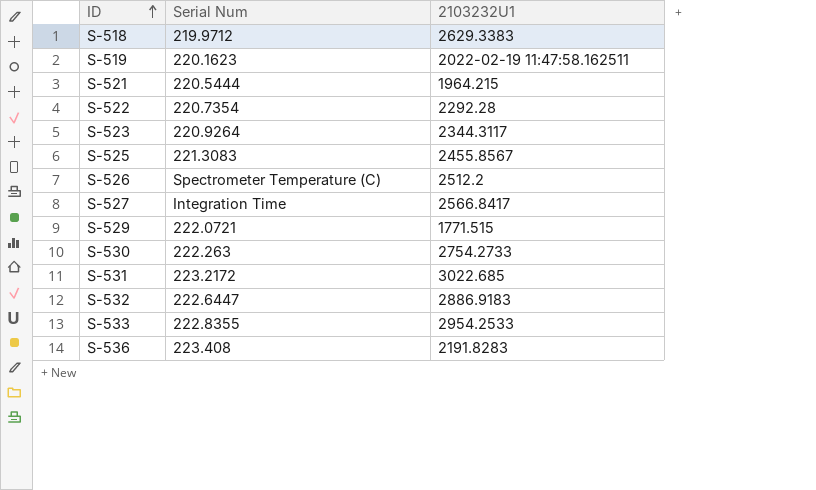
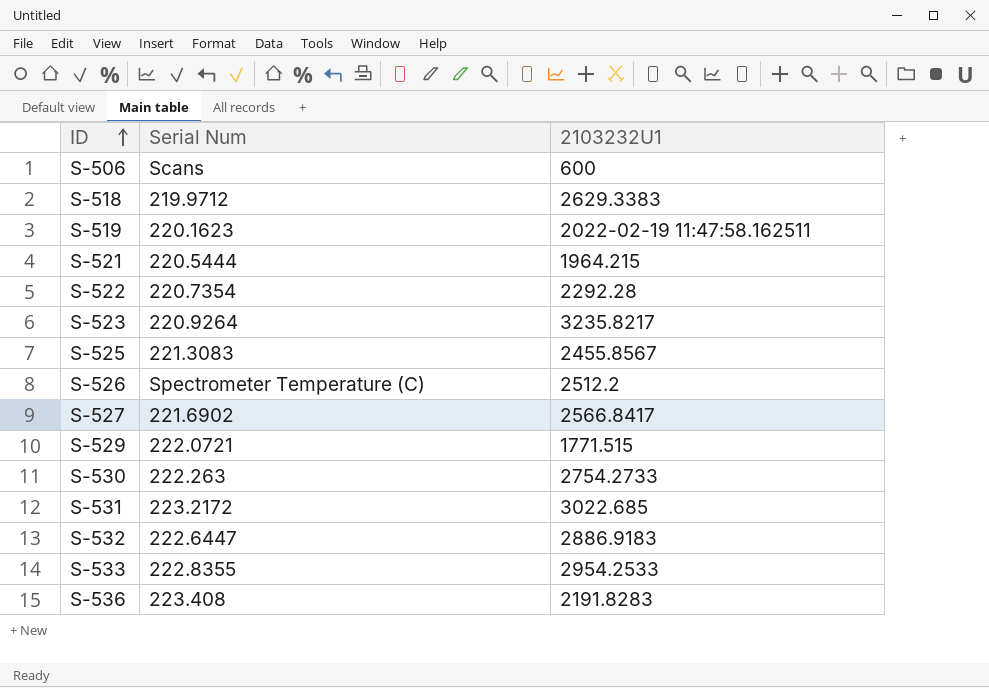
row S-506: none -> Scans | 600
S-523 | 2103232U1: 2344.3117 -> 3235.8217
S-527 | Serial Num: Integration Time -> 221.6902

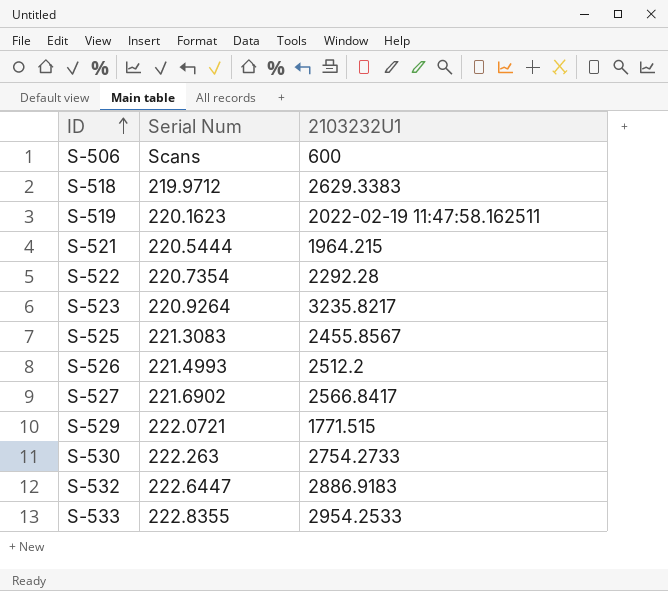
row S-531: 223.2172 | 3022.685 -> none
row S-536: 223.408 | 2191.8283 -> none
S-526 | Serial Num: Spectrometer Temperature (C) -> 221.4993

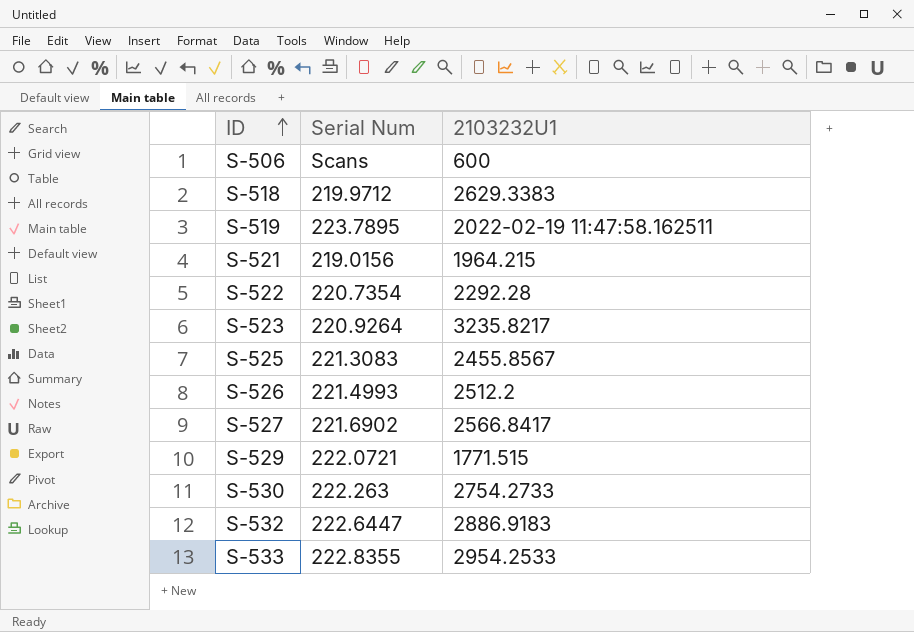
S-519 | Serial Num: 220.1623 -> 223.7895
S-521 | Serial Num: 220.5444 -> 219.0156

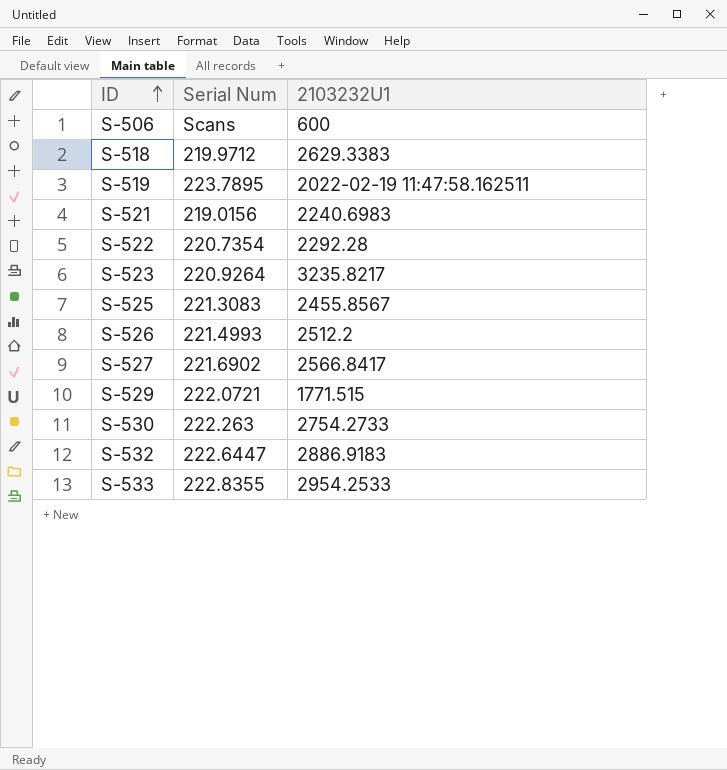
S-521 | 2103232U1: 1964.215 -> 2240.6983

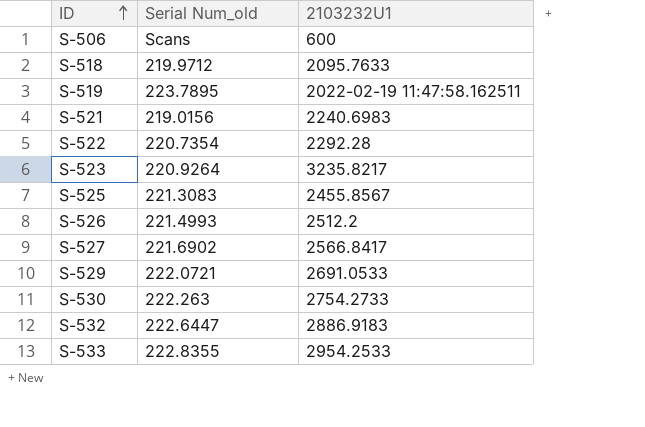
column name: Serial Num -> Serial Num_old
S-518 | 2103232U1: 2629.3383 -> 2095.7633
S-529 | 2103232U1: 1771.515 -> 2691.0533

